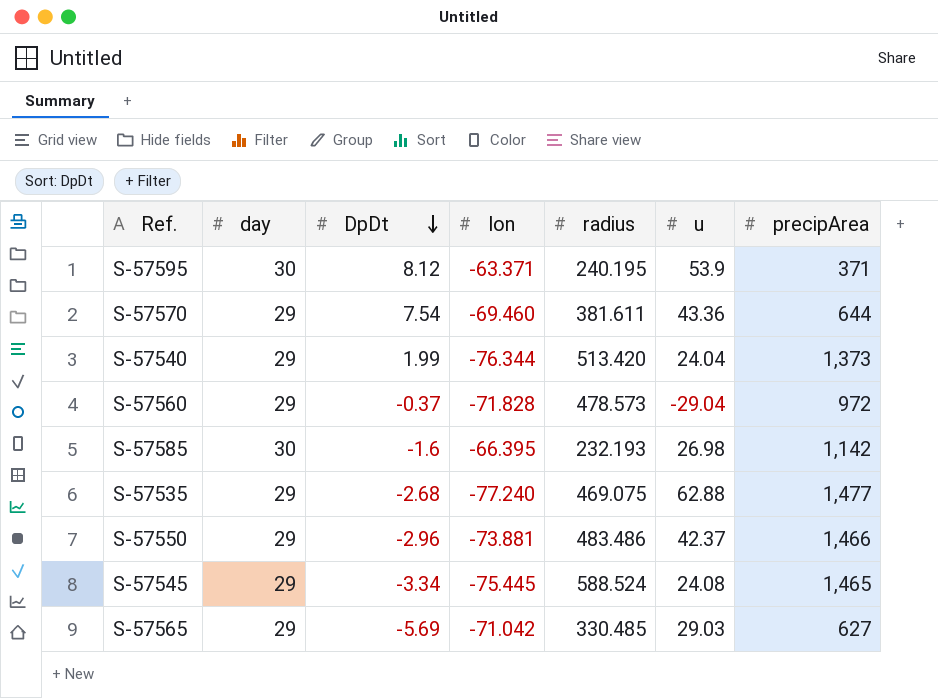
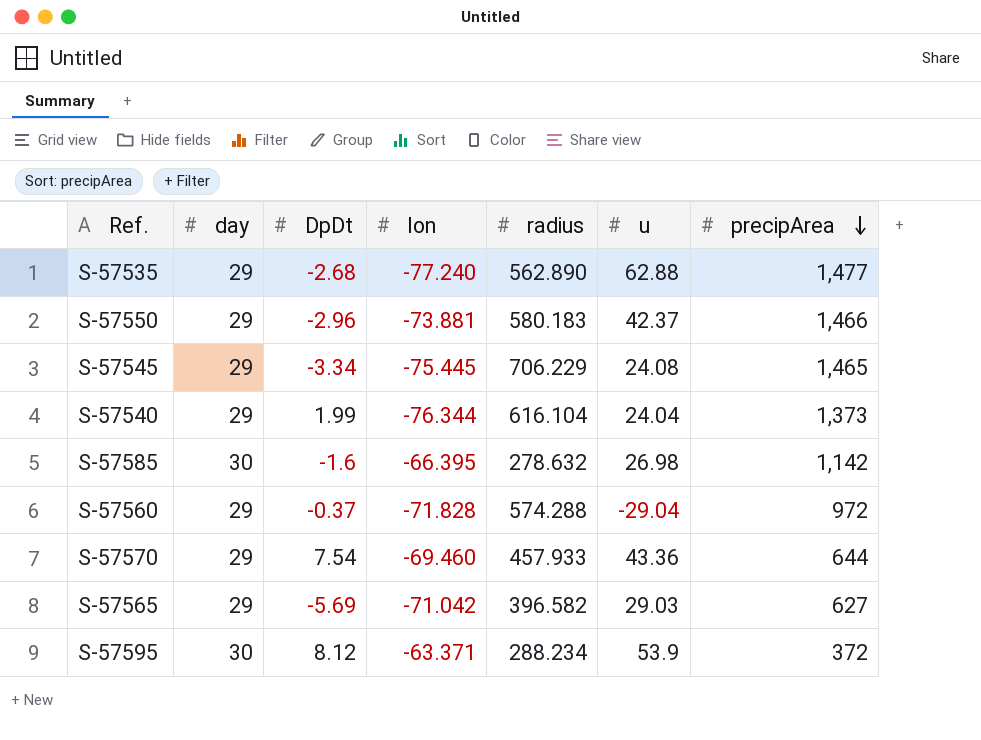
row order: DpDt descending -> precipArea descending
S-57535 | radius: 469.075 -> 562.890
S-57550 | radius: 483.486 -> 580.183
S-57545 | radius: 588.524 -> 706.229
S-57540 | radius: 513.420 -> 616.104
S-57585 | radius: 232.193 -> 278.632
S-57560 | radius: 478.573 -> 574.288
S-57570 | radius: 381.611 -> 457.933
S-57565 | radius: 330.485 -> 396.582
S-57595 | radius: 240.195 -> 288.234
S-57595 | precipArea: 371 -> 372

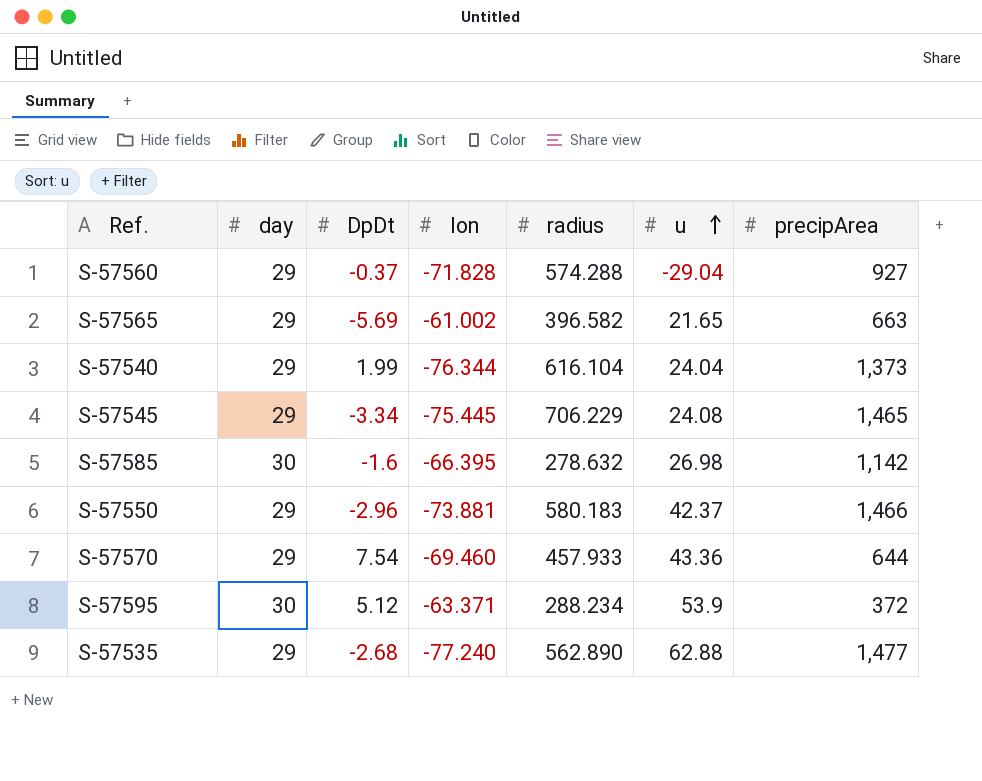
row order: precipArea descending -> u ascending
S-57560 | precipArea: 972 -> 927
S-57565 | lon: -71.042 -> -61.002
S-57565 | u: 29.03 -> 21.65
S-57565 | precipArea: 627 -> 663
S-57595 | DpDt: 8.12 -> 5.12

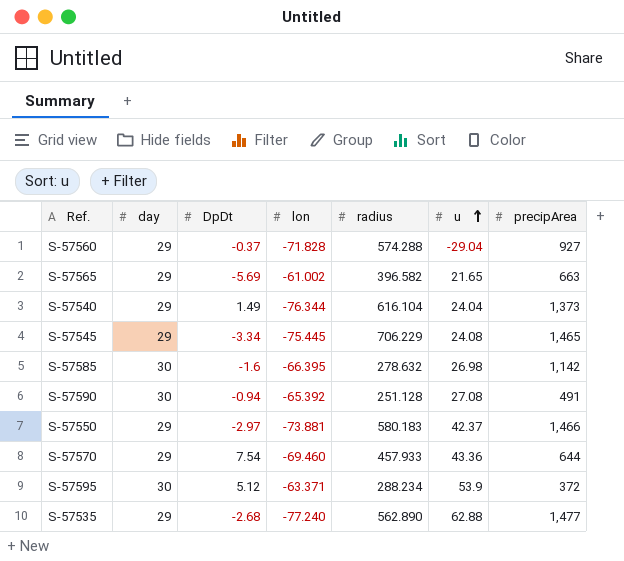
S-57540 | DpDt: 1.99 -> 1.49
row S-57590: none -> 30 | -0.94 | -65.392 | 251.128 | 27.08 | 491
S-57550 | DpDt: -2.96 -> -2.97

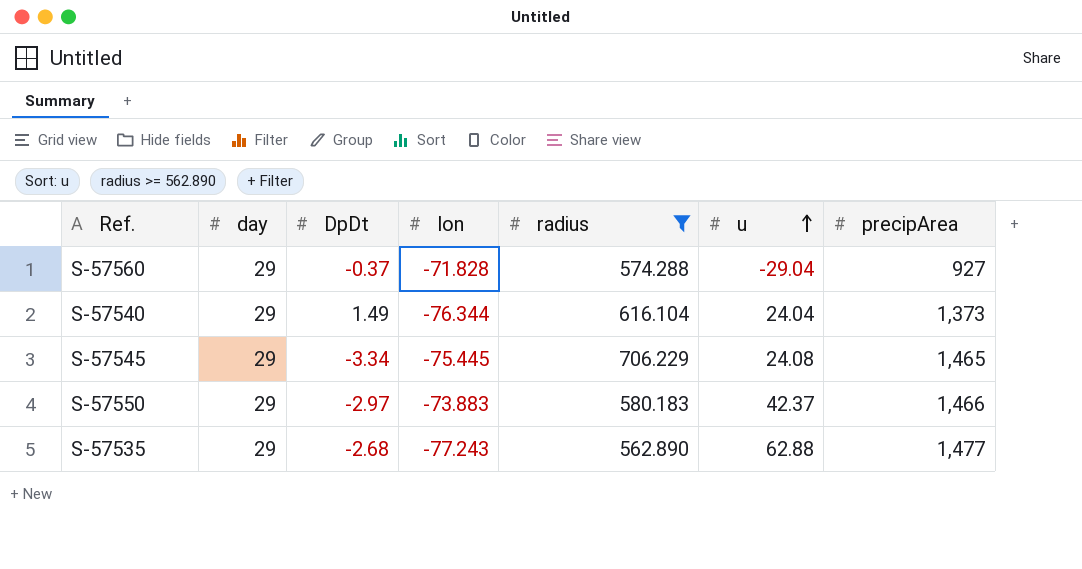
filter: none -> radius >= 562.890
S-57550 | lon: -73.881 -> -73.883
S-57535 | lon: -77.240 -> -77.243

